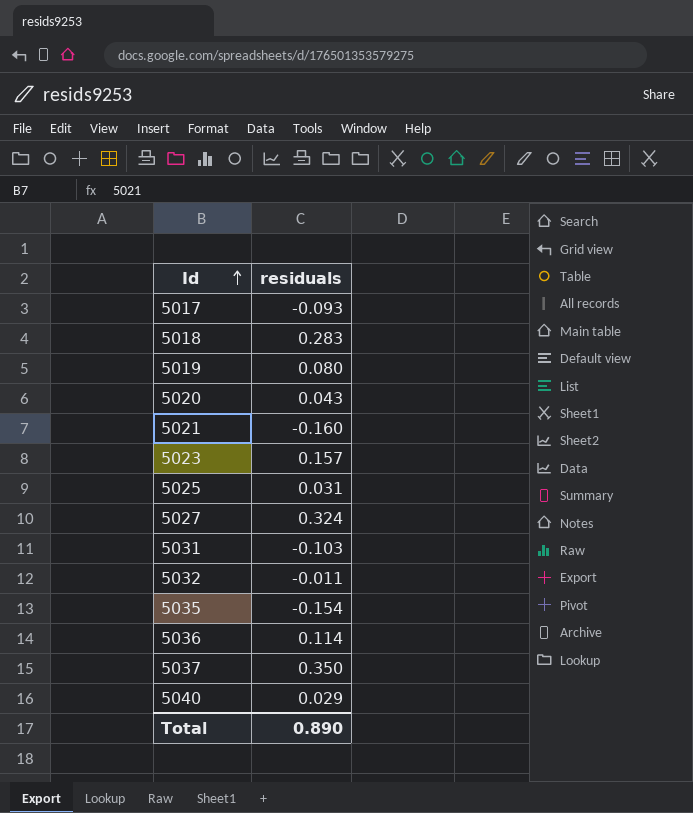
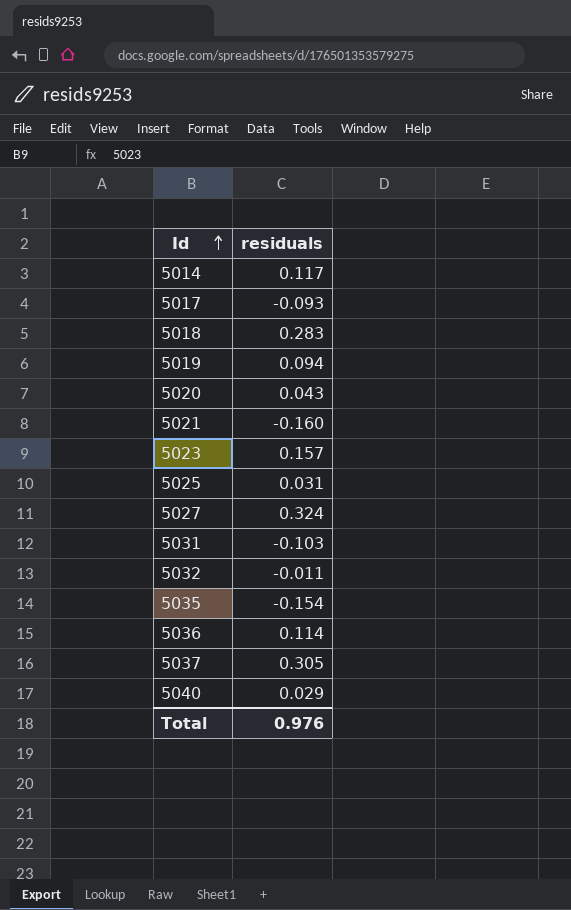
row 5014: none -> 0.117
5019 | residuals: 0.080 -> 0.094
5037 | residuals: 0.350 -> 0.305
Total | residuals: 0.890 -> 0.976

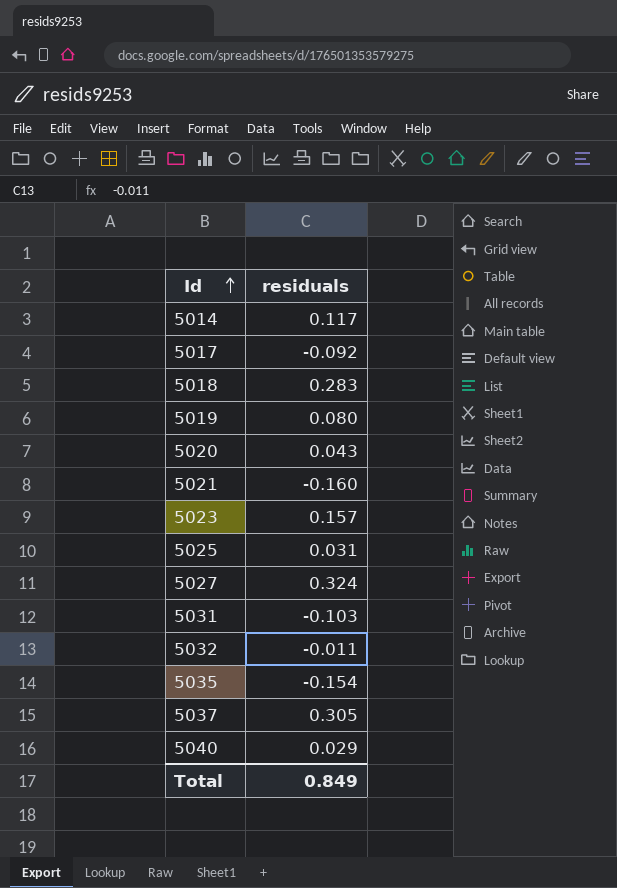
row 5036: 0.114 -> none
5017 | residuals: -0.093 -> -0.092
5019 | residuals: 0.094 -> 0.080
Total | residuals: 0.976 -> 0.849

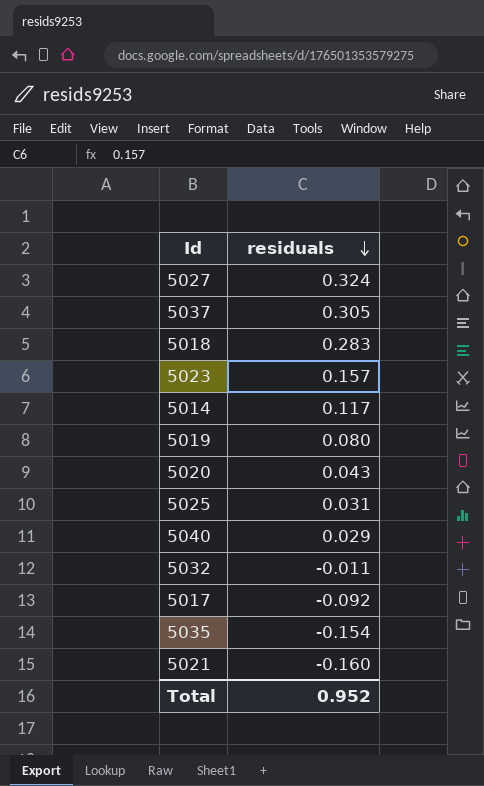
row order: Id ascending -> residuals descending
row 5031: -0.103 -> none
Total | residuals: 0.849 -> 0.952

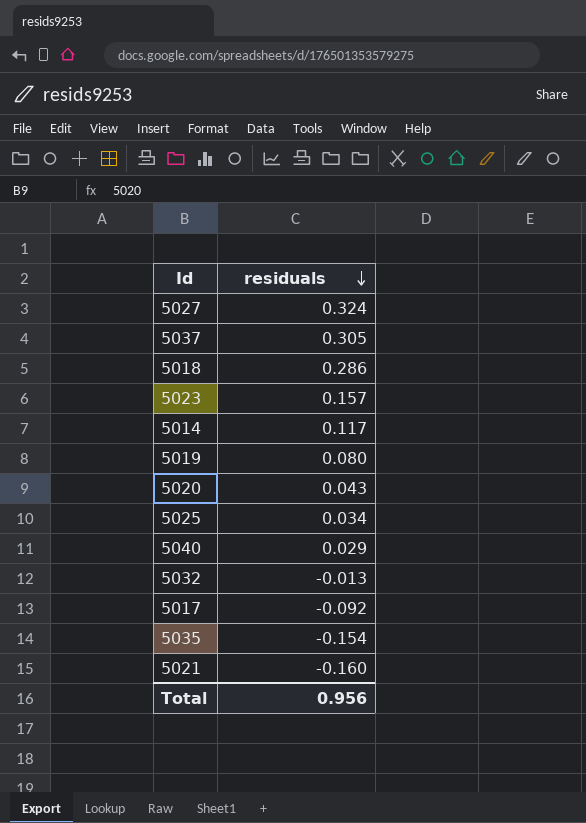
5018 | residuals: 0.283 -> 0.286
5025 | residuals: 0.031 -> 0.034
5032 | residuals: -0.011 -> -0.013
Total | residuals: 0.952 -> 0.956

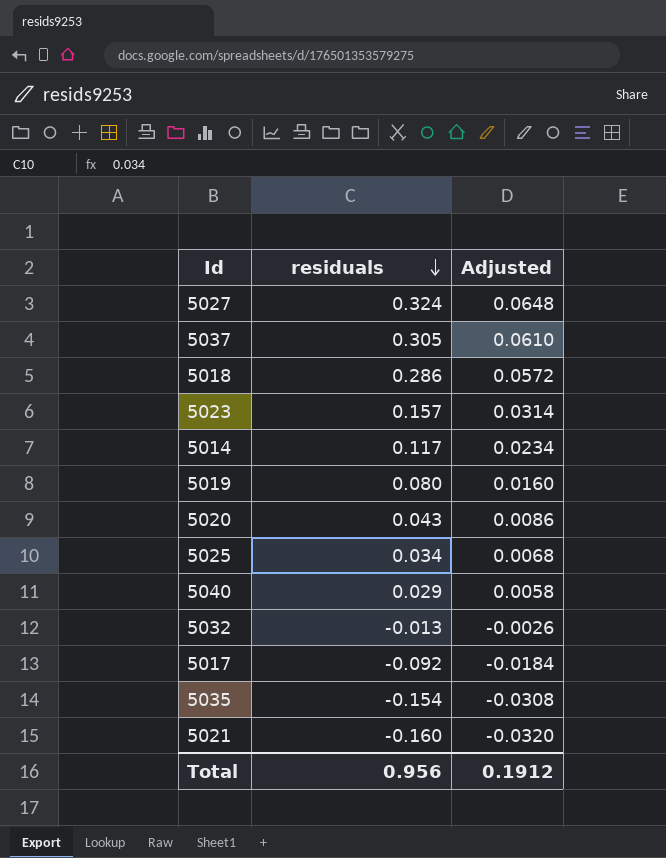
column Adjusted | formula: none -> [residuals] * 0.2

